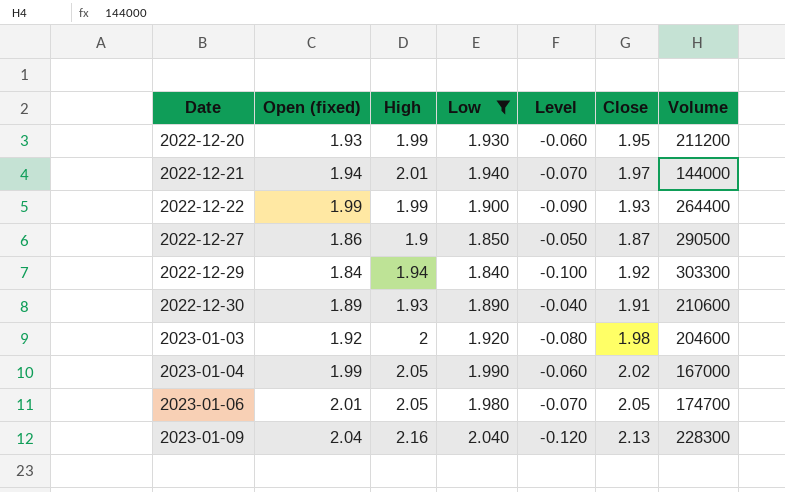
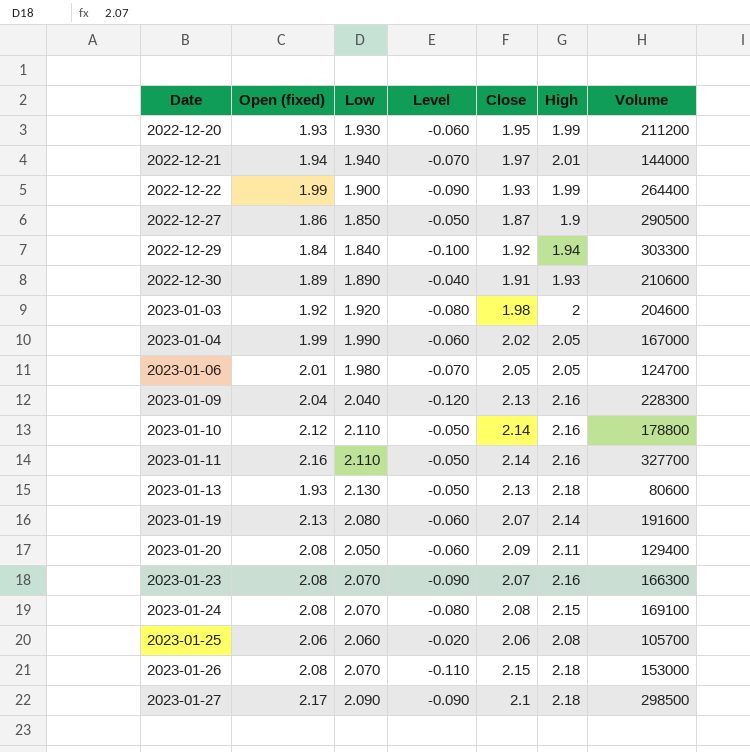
filter: Low <= 2.040 -> none
column High | position: 3 -> 6
2023-01-06 | Volume: 174700 -> 124700

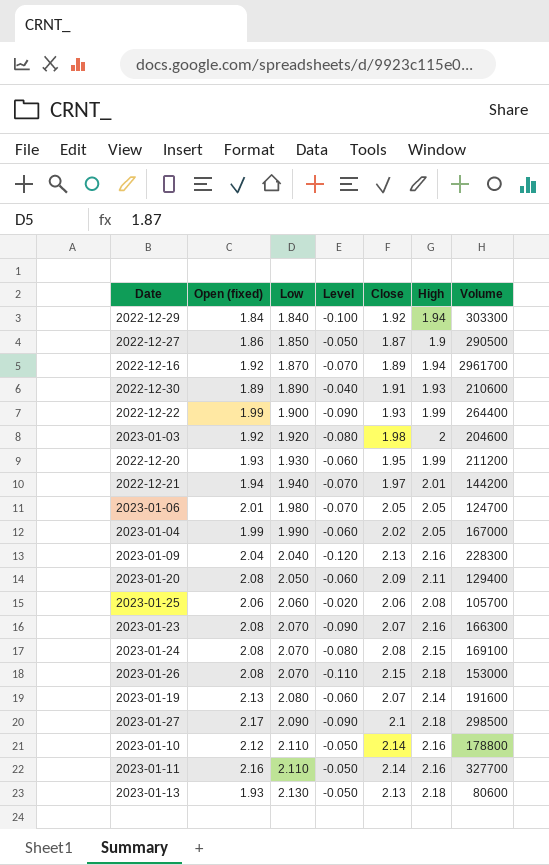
row order: Date ascending -> Low ascending
row 2022-12-16: none -> 1.92 | 1.870 | -0.070 | 1.89 | 1.94 | 2961700
2022-12-21 | Volume: 144000 -> 144200

